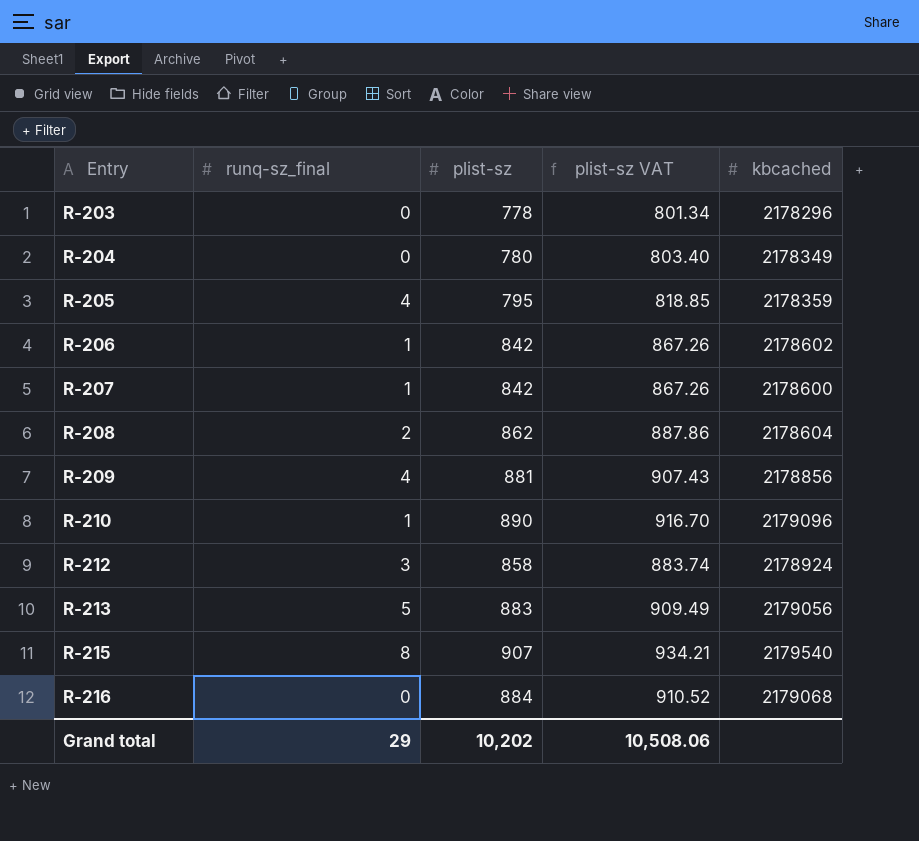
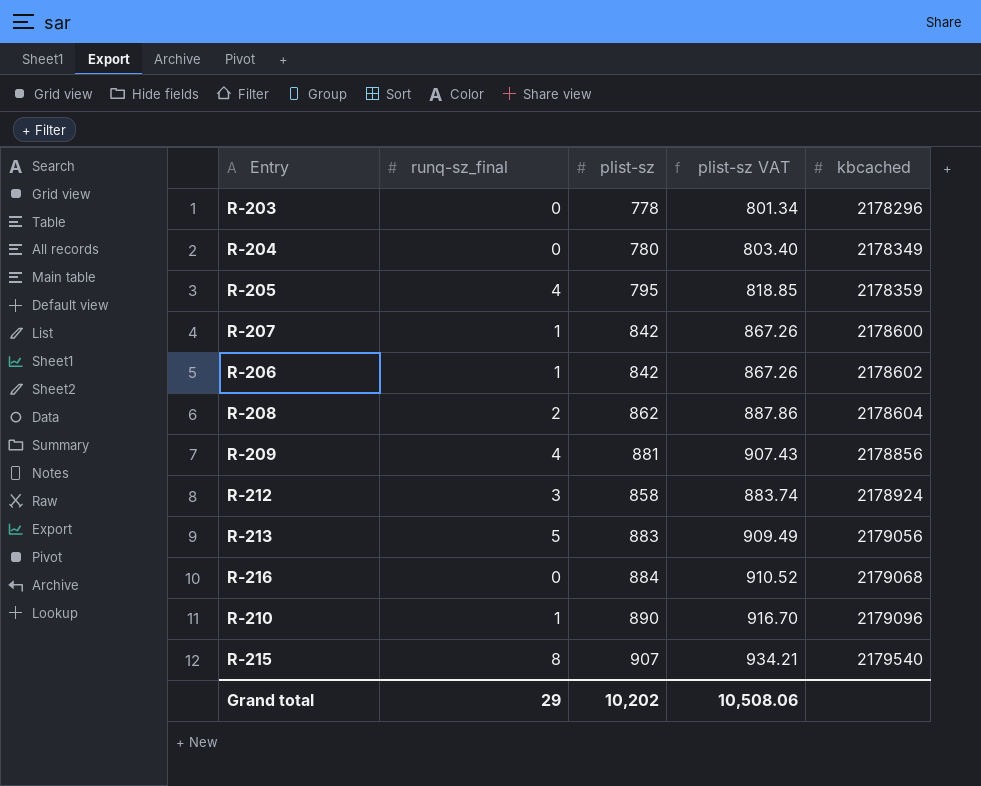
row order: Entry ascending -> kbcached ascending

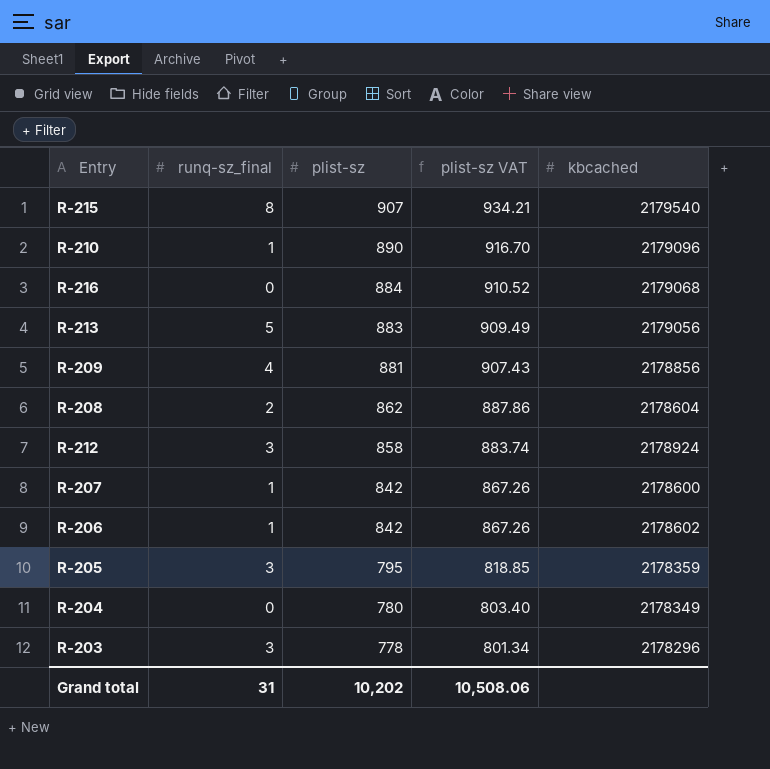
row order: kbcached ascending -> plist-sz descending
R-205 | runq-sz_final: 4 -> 3
R-203 | runq-sz_final: 0 -> 3
Grand total | runq-sz_final: 29 -> 31

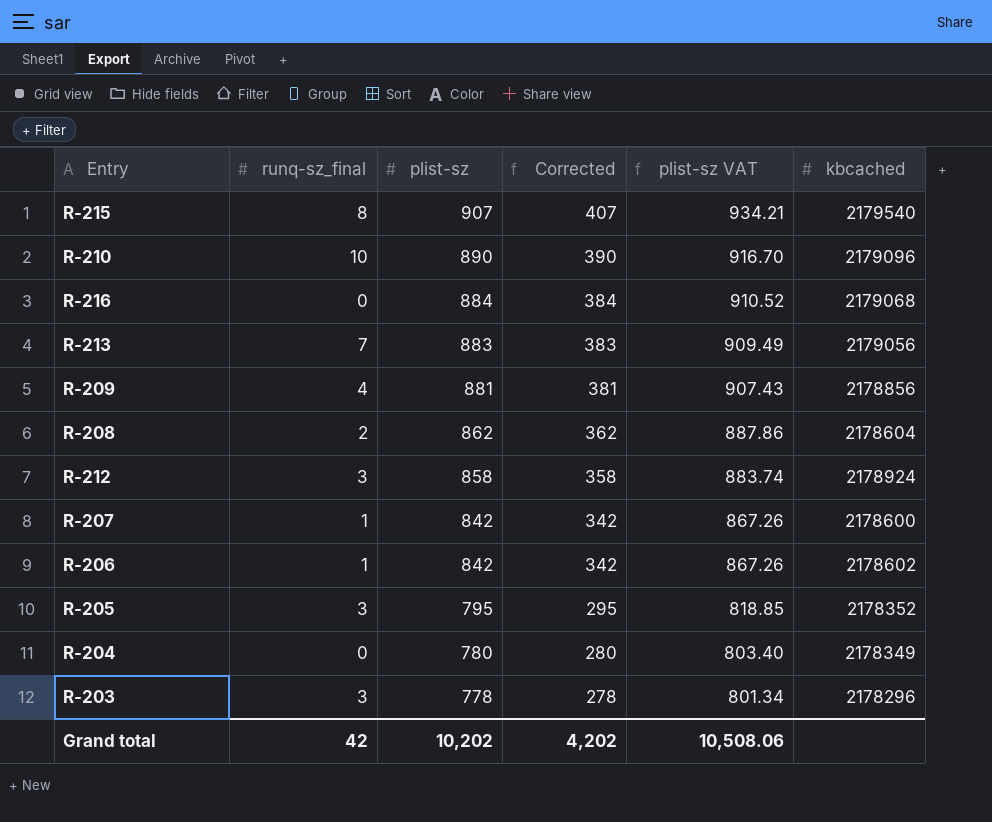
column Corrected | formula: none -> [plist-sz] - 500
R-210 | runq-sz_final: 1 -> 10
R-213 | runq-sz_final: 5 -> 7
R-205 | kbcached: 2178359 -> 2178352
Grand total | runq-sz_final: 31 -> 42

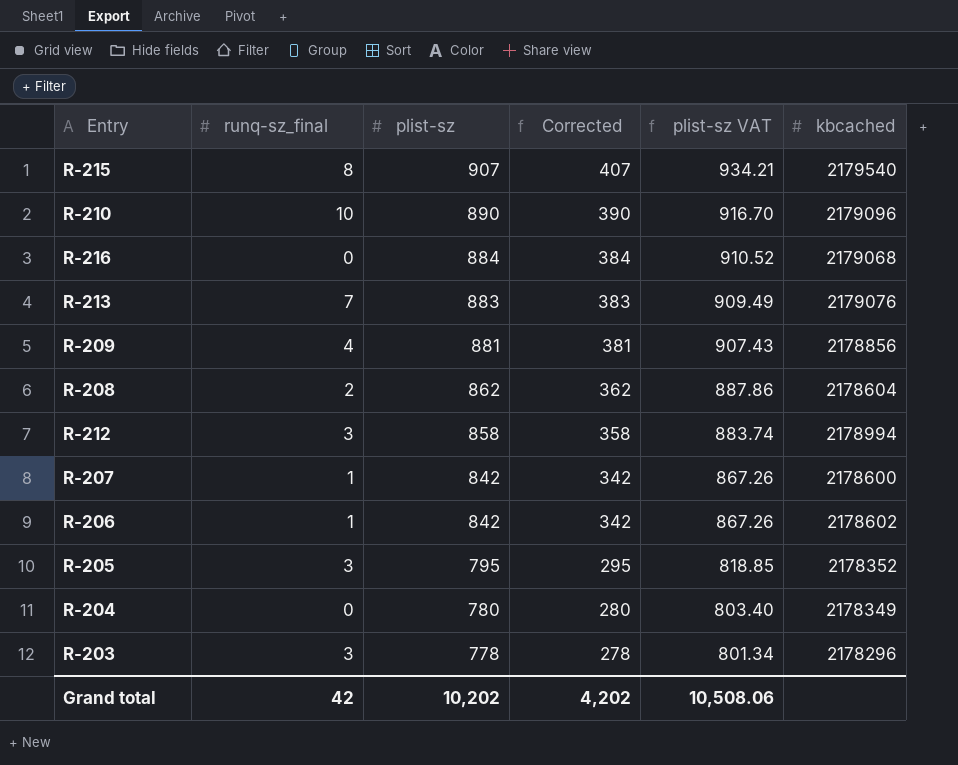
R-213 | kbcached: 2179056 -> 2179076
R-212 | kbcached: 2178924 -> 2178994

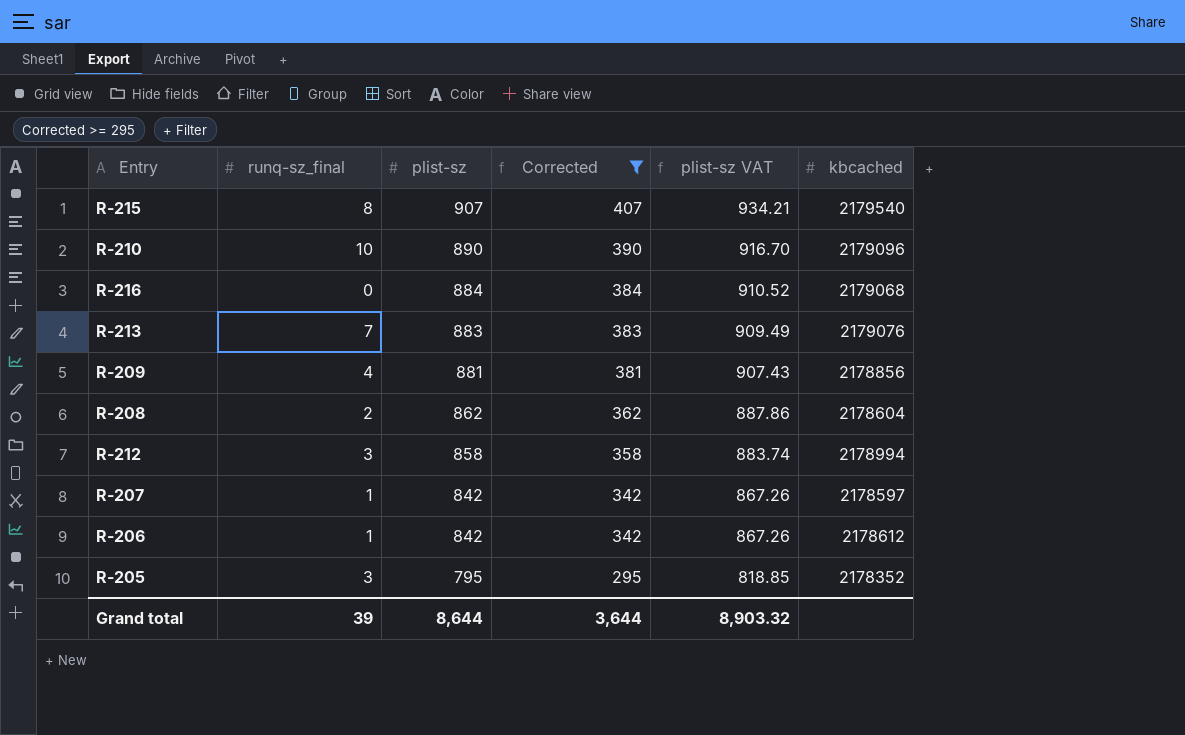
filter: none -> Corrected >= 295
R-207 | kbcached: 2178600 -> 2178597
R-206 | kbcached: 2178602 -> 2178612
Grand total | runq-sz_final: 42 -> 39
Grand total | plist-sz: 10,202 -> 8,644
Grand total | Corrected: 4,202 -> 3,644
Grand total | plist-sz VAT: 10,508.06 -> 8,903.32

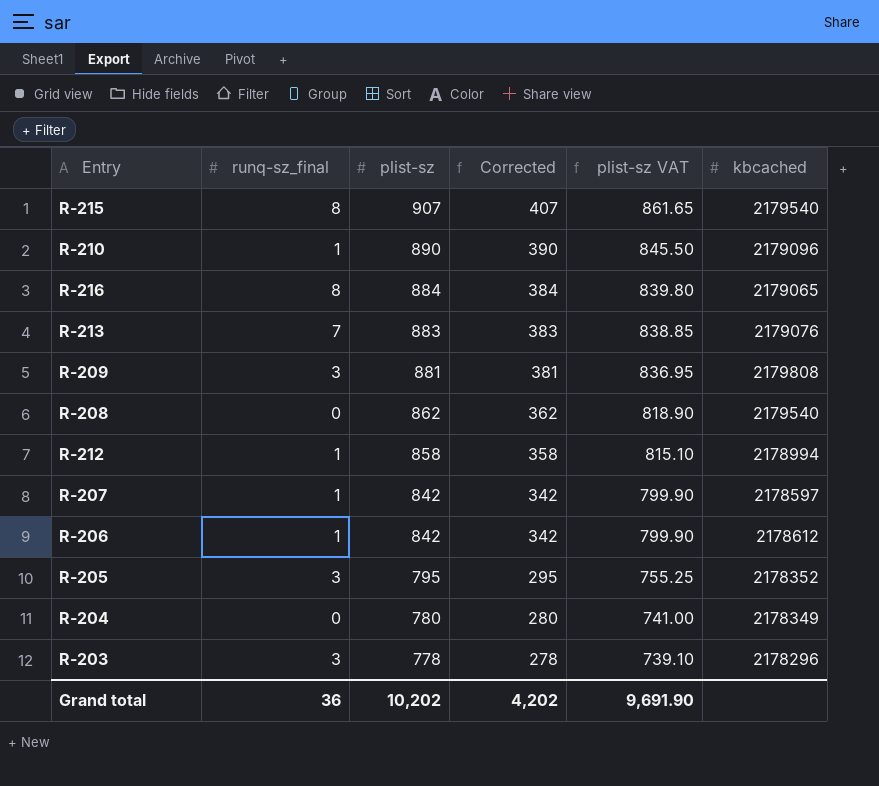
filter: Corrected >= 295 -> none
column plist-sz VAT | formula: [plist-sz] * 1.03 -> [plist-sz] * 0.95
R-210 | runq-sz_final: 10 -> 1
R-216 | runq-sz_final: 0 -> 8
R-216 | kbcached: 2179068 -> 2179065
R-209 | runq-sz_final: 4 -> 3
R-209 | kbcached: 2178856 -> 2179808
R-208 | runq-sz_final: 2 -> 0
R-208 | kbcached: 2178604 -> 2179540
R-212 | runq-sz_final: 3 -> 1
Grand total | runq-sz_final: 39 -> 36
Grand total | plist-sz: 8,644 -> 10,202
Grand total | Corrected: 3,644 -> 4,202
Grand total | plist-sz VAT: 8,903.32 -> 9,691.90

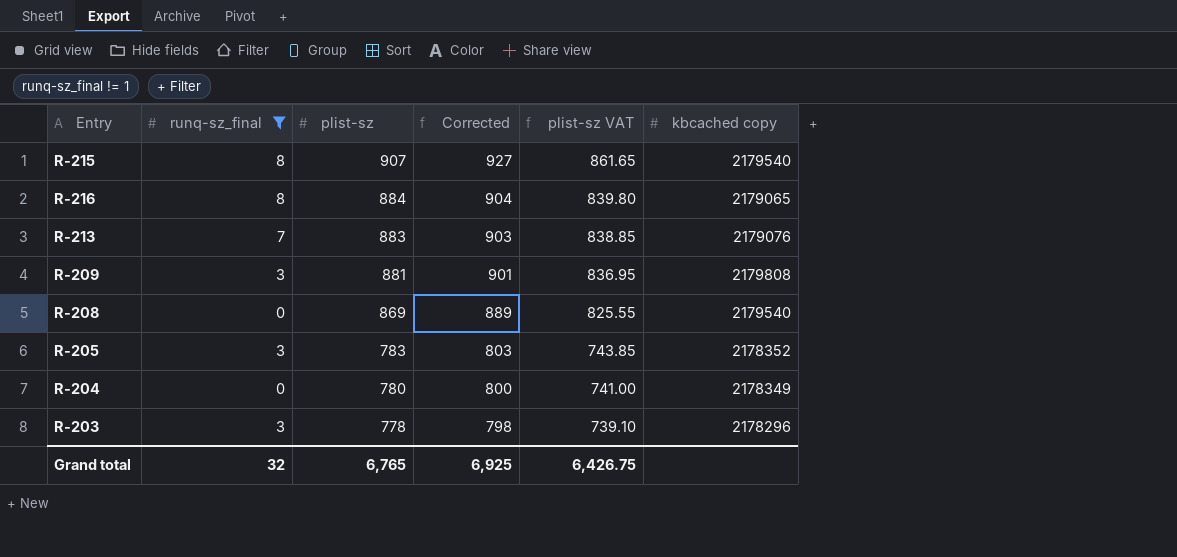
filter: none -> runq-sz_final != 1
column Corrected | formula: [plist-sz] - 500 -> [plist-sz] + 20
column name: kbcached -> kbcached copy
R-208 | plist-sz: 862 -> 869
R-208 | plist-sz VAT: 818.90 -> 825.55
R-205 | plist-sz: 795 -> 783
R-205 | plist-sz VAT: 755.25 -> 743.85
Grand total | runq-sz_final: 36 -> 32
Grand total | plist-sz: 10,202 -> 6,765
Grand total | Corrected: 4,202 -> 6,925
Grand total | plist-sz VAT: 9,691.90 -> 6,426.75

